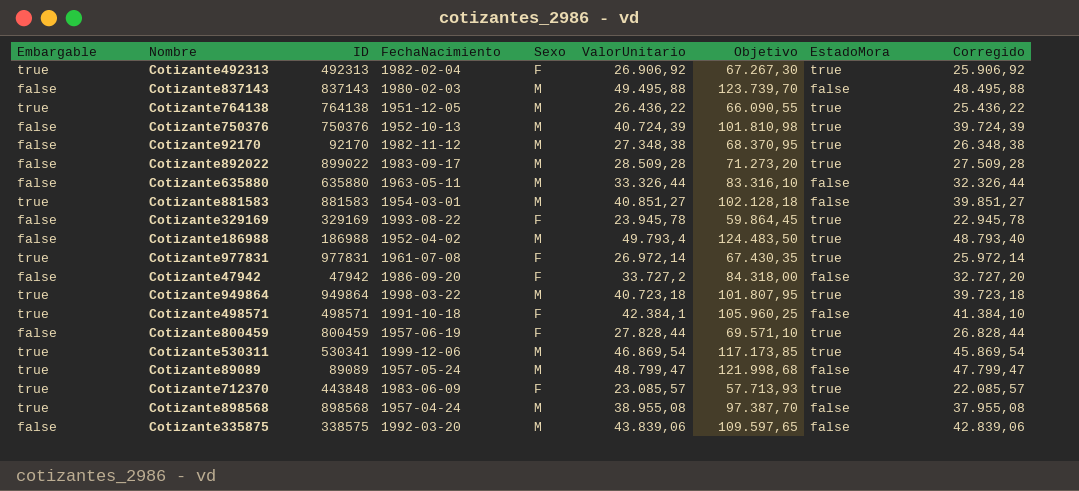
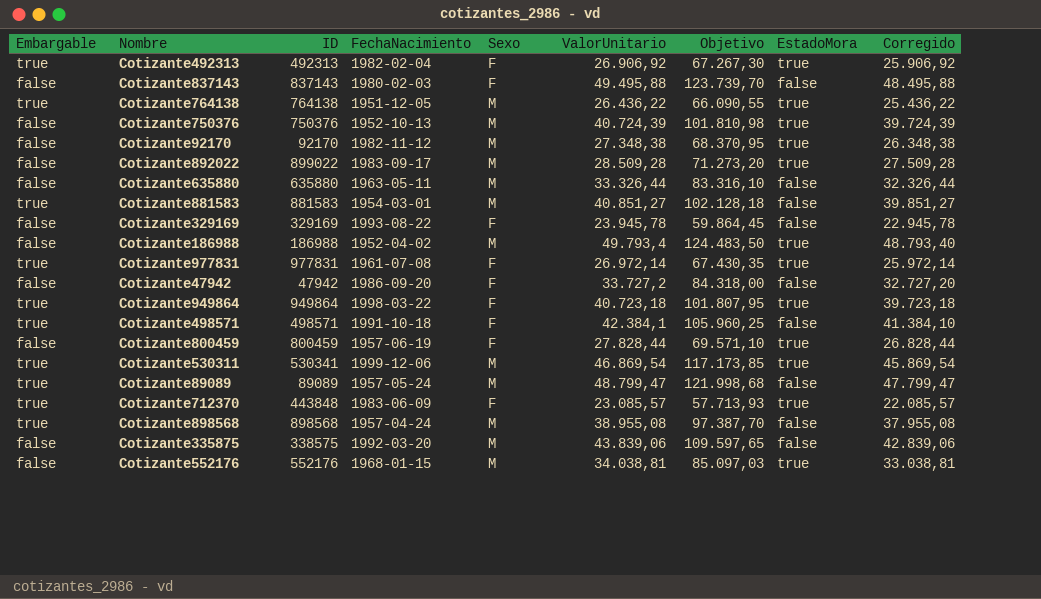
Cotizante837143 | Sexo: M -> F
Cotizante329169 | EstadoMora: true -> false
Cotizante949864 | Sexo: M -> F
row Cotizante552176: none -> false | 552176 | 1968-01-15 | M | 34.038,81 | 85.097,03 | true | 33.038,81

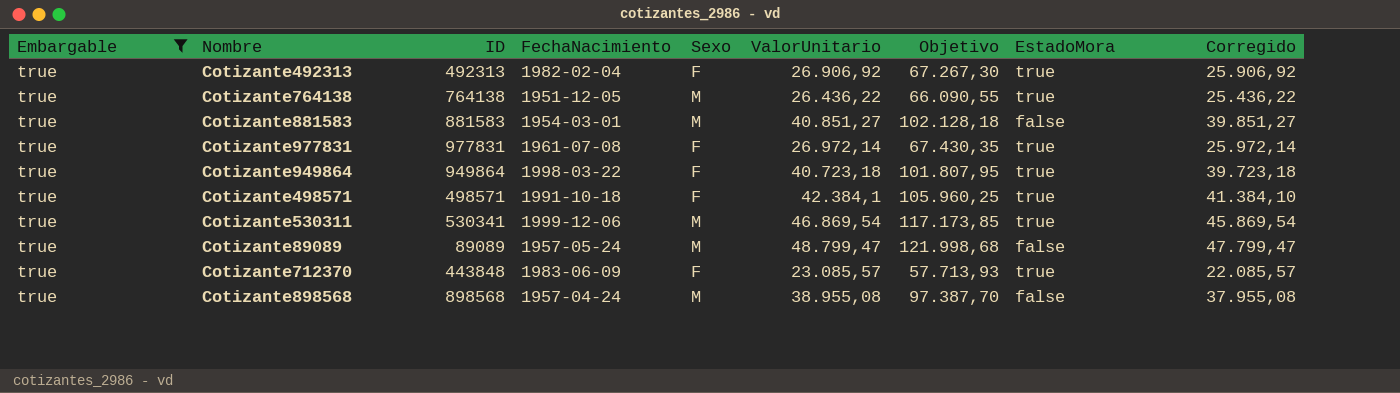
filter: none -> Embargable = true
Cotizante498571 | EstadoMora: false -> true

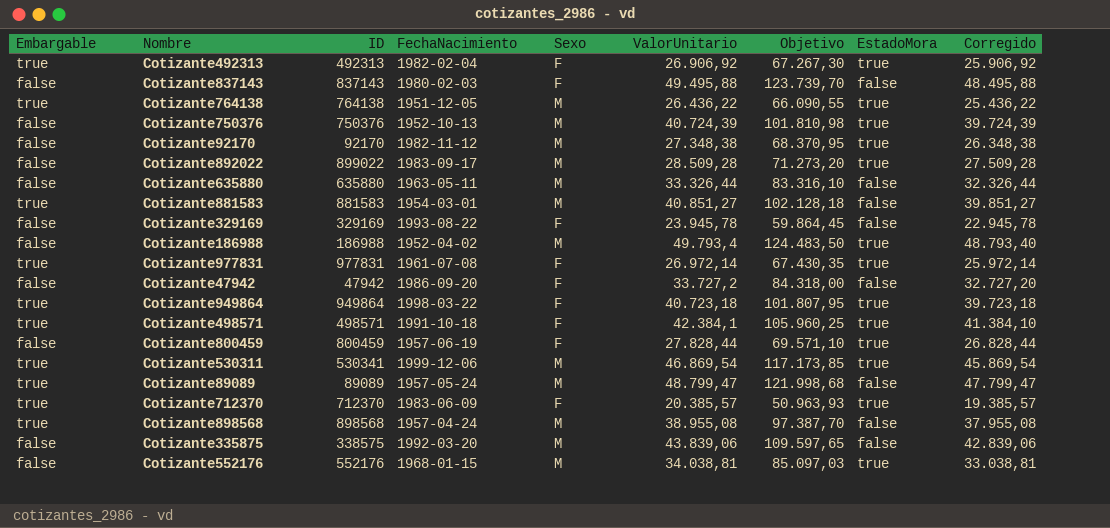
filter: Embargable = true -> none
Cotizante712370 | ID: 443848 -> 712370
Cotizante712370 | ValorUnitario: 23.085,57 -> 20.385,57
Cotizante712370 | Objetivo: 57.713,93 -> 50.963,93
Cotizante712370 | Corregido: 22.085,57 -> 19.385,57

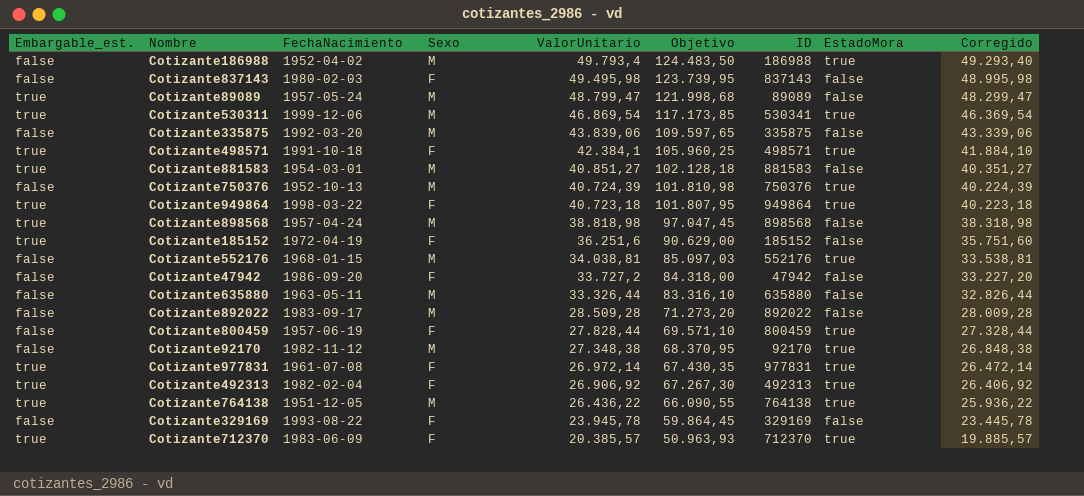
row order: none -> ValorUnitario descending
column name: Embargable -> Embargable_est.
column ID | position: 3 -> 7
column Corregido | formula: [ValorUnitario] - 1000 -> [ValorUnitario] - 500
Cotizante837143 | ValorUnitario: 49.495,88 -> 49.495,98
Cotizante837143 | Objetivo: 123.739,70 -> 123.739,95
Cotizante335875 | ID: 338575 -> 335875
Cotizante898568 | ValorUnitario: 38.955,08 -> 38.818,98
Cotizante898568 | Objetivo: 97.387,70 -> 97.047,45
row Cotizante185152: none -> true | 1972-04-19 | F | 36.251,6 | 90.629,00 | 185152 | false | 35.751,60
Cotizante892022 | ID: 899022 -> 892022
Cotizante892022 | EstadoMora: true -> false

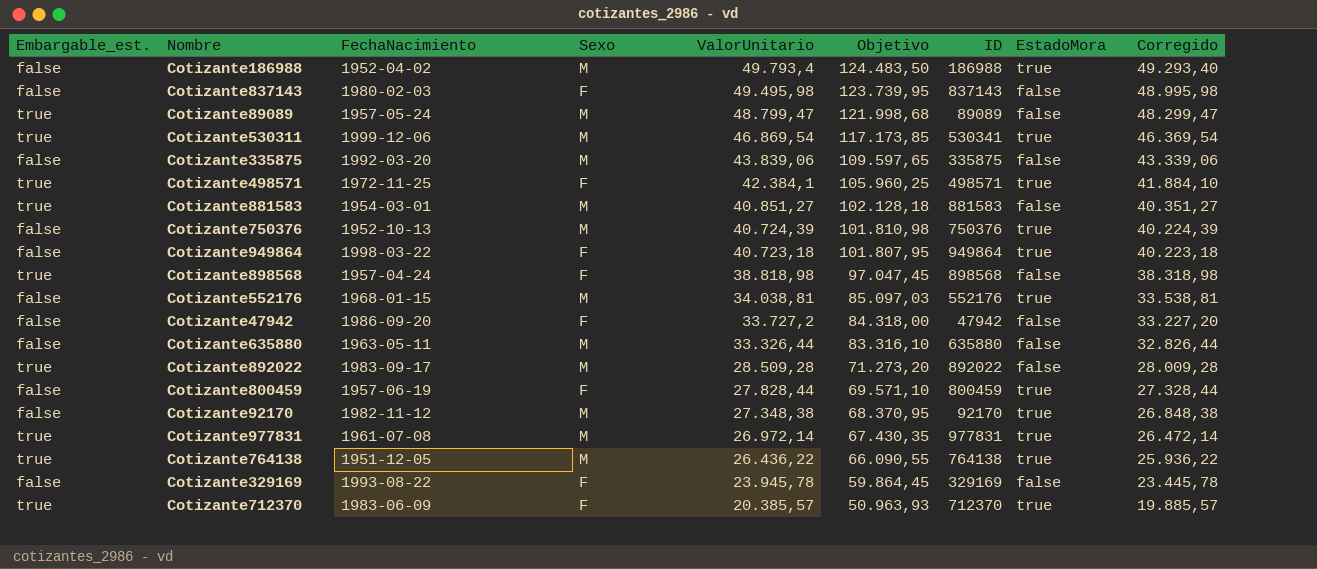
row Cotizante185152: true | 1972-04-19 | F | 36.251,6 | 90.629,00 | 185152 | false | 35.751,60 -> none
row Cotizante492313: true | 1982-02-04 | F | 26.906,92 | 67.267,30 | 492313 | true | 26.406,92 -> none
Cotizante498571 | FechaNacimiento: 1991-10-18 -> 1972-11-25
Cotizante949864 | Embargable_est.: true -> false
Cotizante898568 | Sexo: M -> F
Cotizante892022 | Embargable_est.: false -> true
Cotizante977831 | Sexo: F -> M

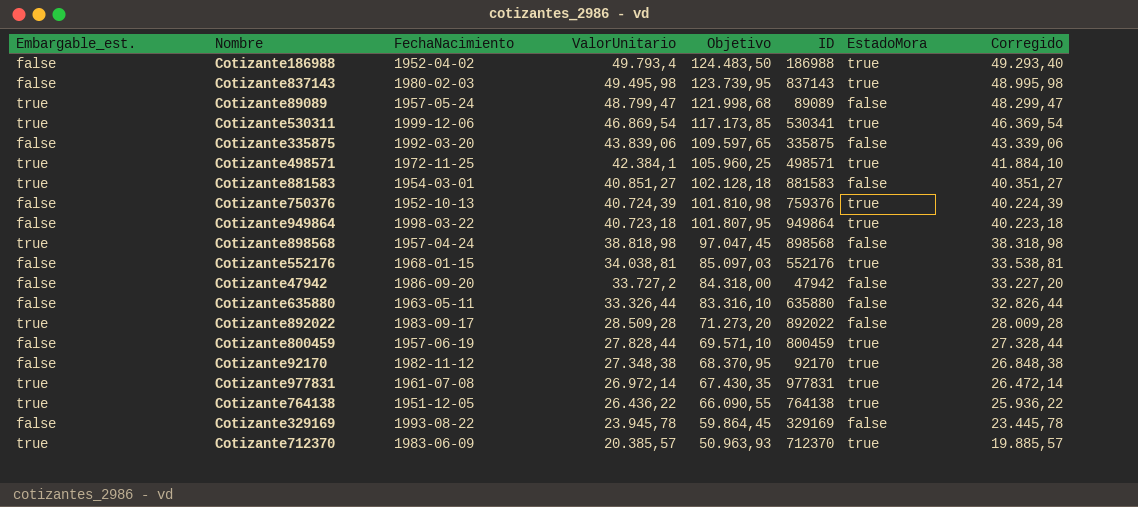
column Sexo | position: 4 -> none
Cotizante837143 | EstadoMora: false -> true
Cotizante750376 | ID: 750376 -> 759376

